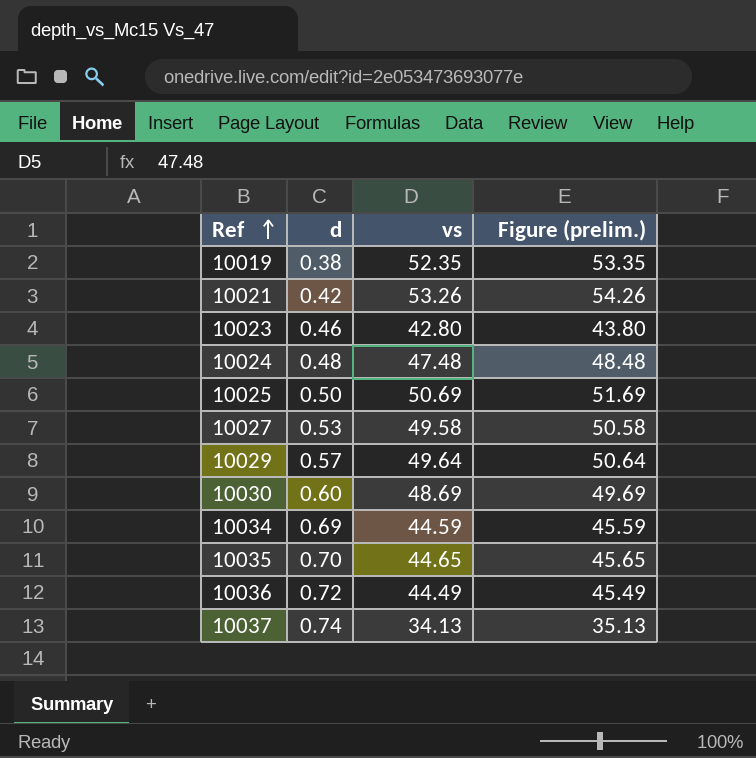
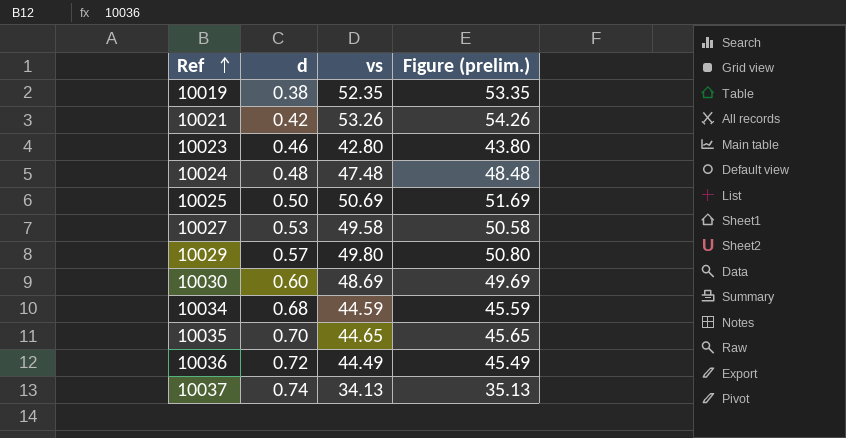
10029 | vs: 49.64 -> 49.80
10029 | Figure (prelim.): 50.64 -> 50.80
10034 | d: 0.69 -> 0.68

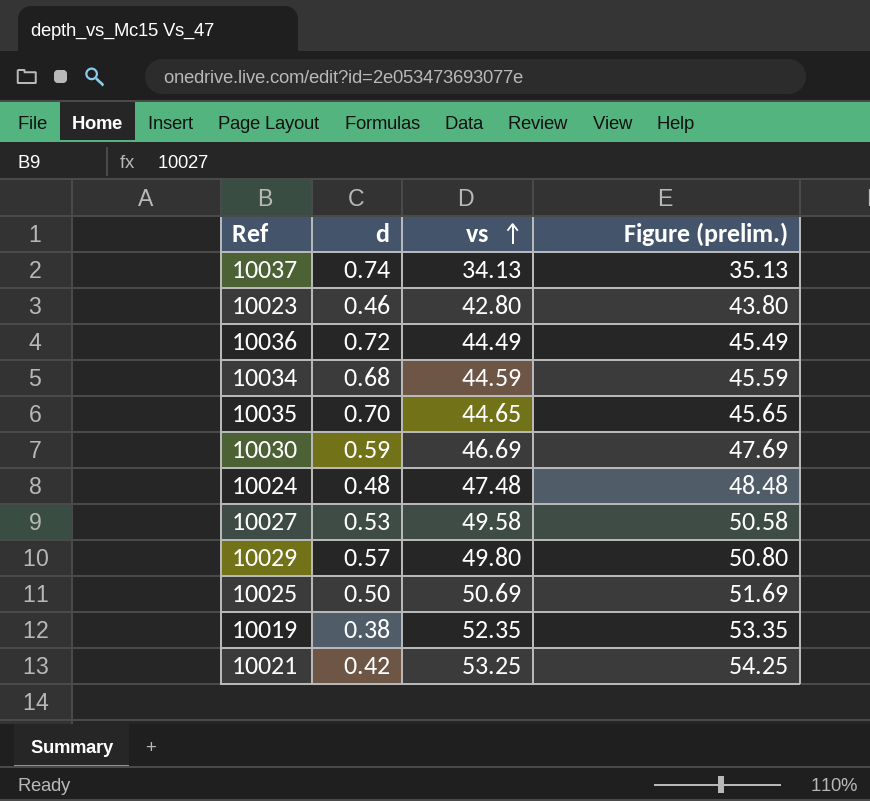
row order: Ref ascending -> vs ascending
10030 | d: 0.60 -> 0.59
10030 | vs: 48.69 -> 46.69
10030 | Figure (prelim.): 49.69 -> 47.69
10021 | vs: 53.26 -> 53.25
10021 | Figure (prelim.): 54.26 -> 54.25

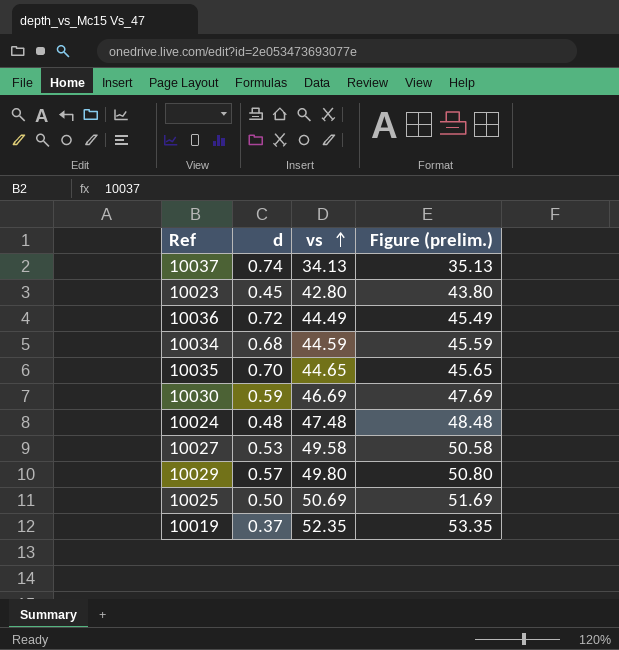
row 10021: 0.42 | 53.25 | 54.25 -> none
10023 | d: 0.46 -> 0.45
10019 | d: 0.38 -> 0.37

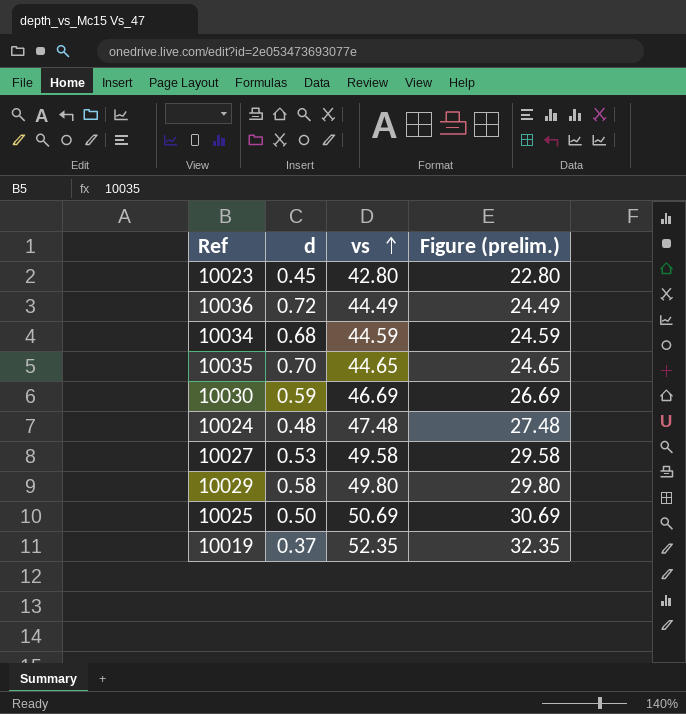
column Figure (prelim.) | formula: [vs] + 1 -> [vs] - 20
row 10037: 0.74 | 34.13 | 35.13 -> none
10029 | d: 0.57 -> 0.58

